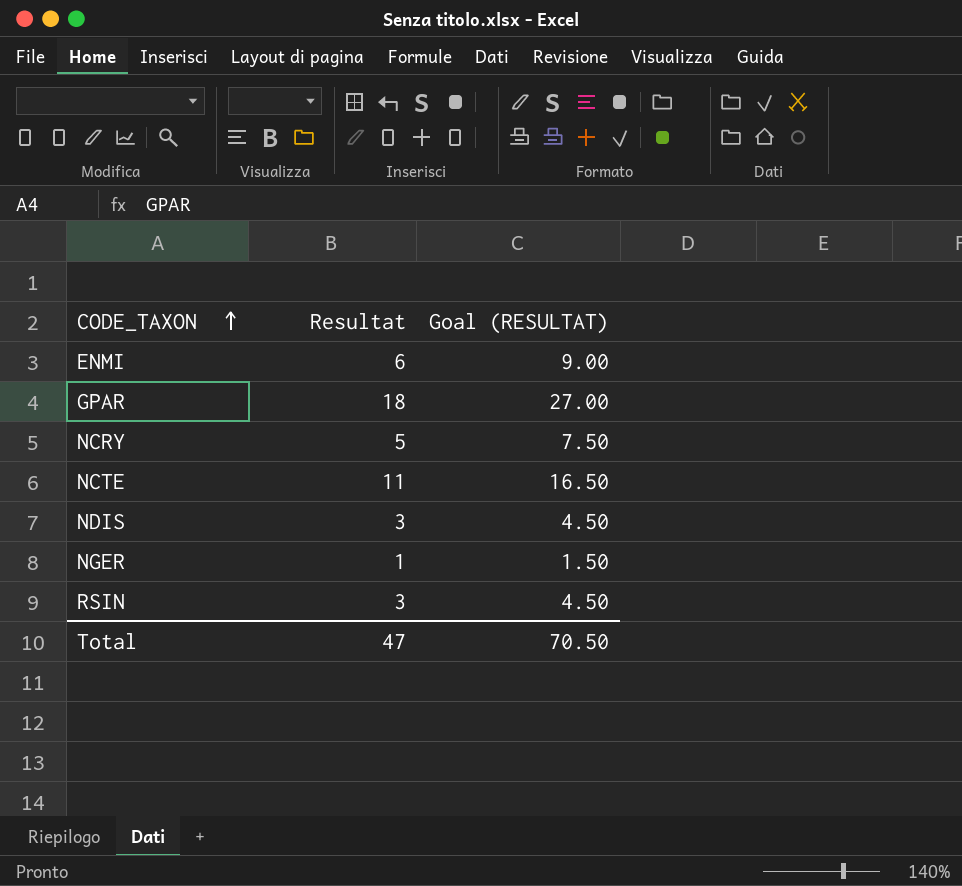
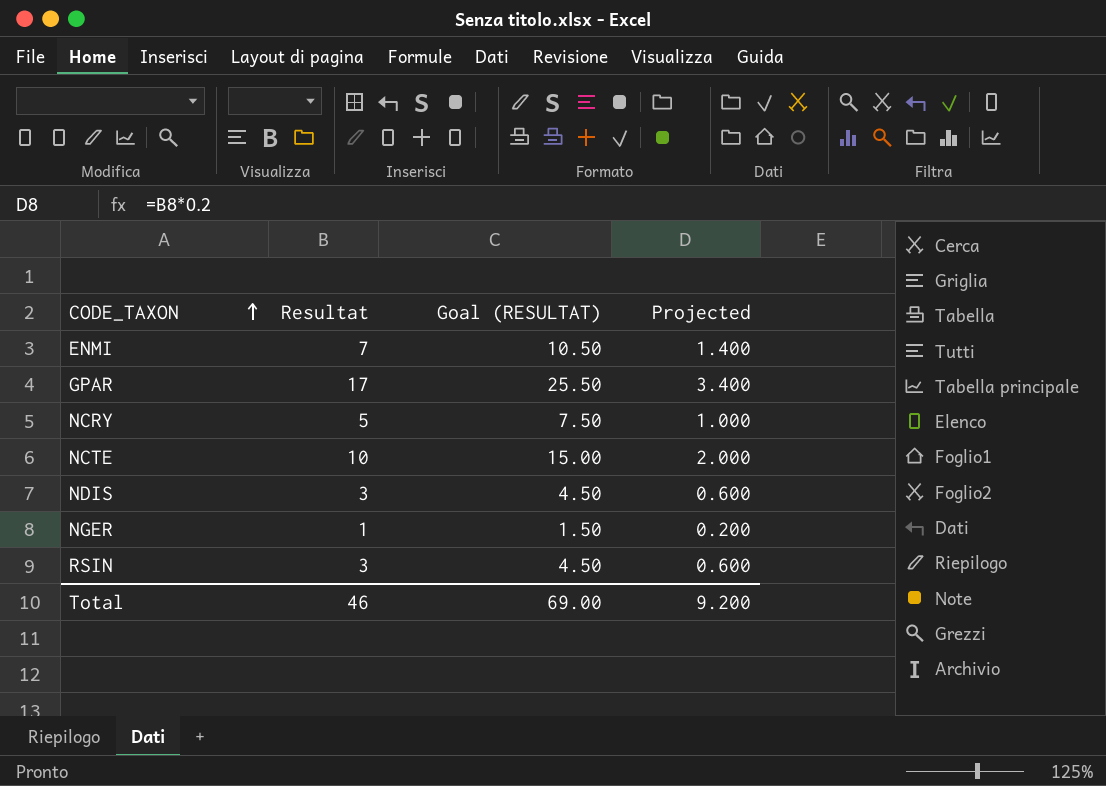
column Projected | formula: none -> [Resultat] * 0.2
ENMI | Resultat: 6 -> 7
ENMI | Goal (RESULTAT): 9.00 -> 10.50
GPAR | Resultat: 18 -> 17
GPAR | Goal (RESULTAT): 27.00 -> 25.50
NCTE | Resultat: 11 -> 10
NCTE | Goal (RESULTAT): 16.50 -> 15.00
Total | Resultat: 47 -> 46
Total | Goal (RESULTAT): 70.50 -> 69.00

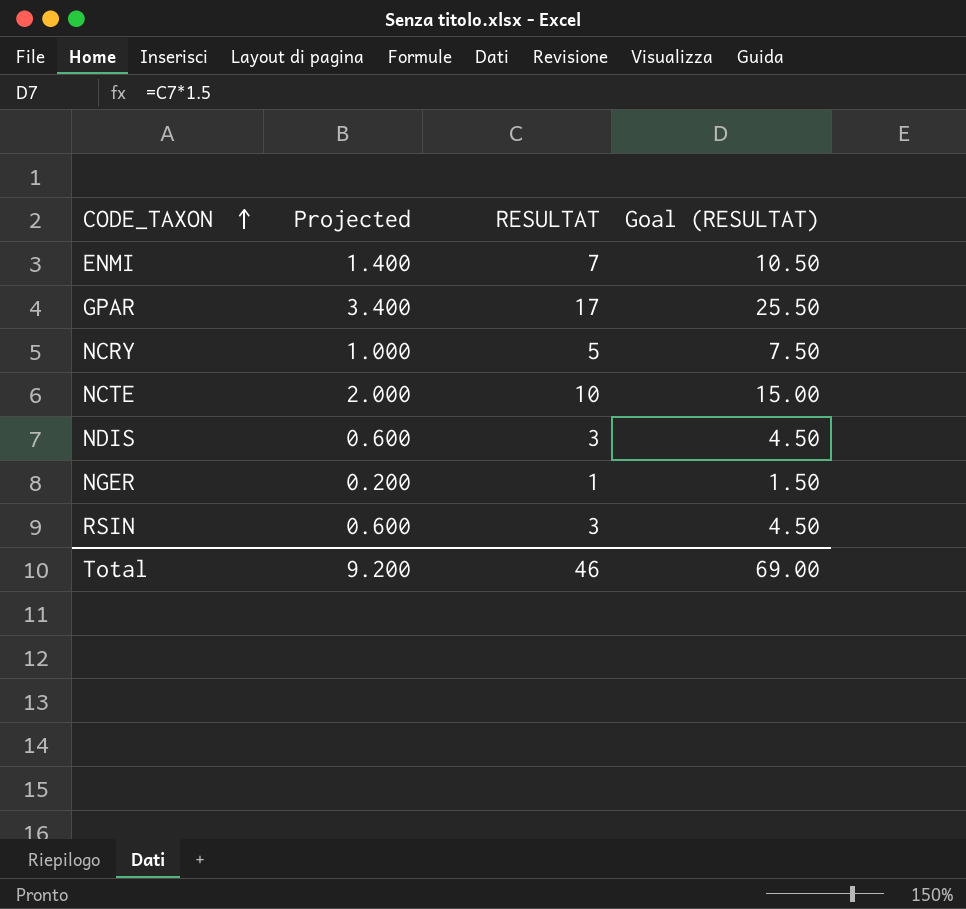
column Projected | position: 4 -> 2
column name: Resultat -> RESULTAT

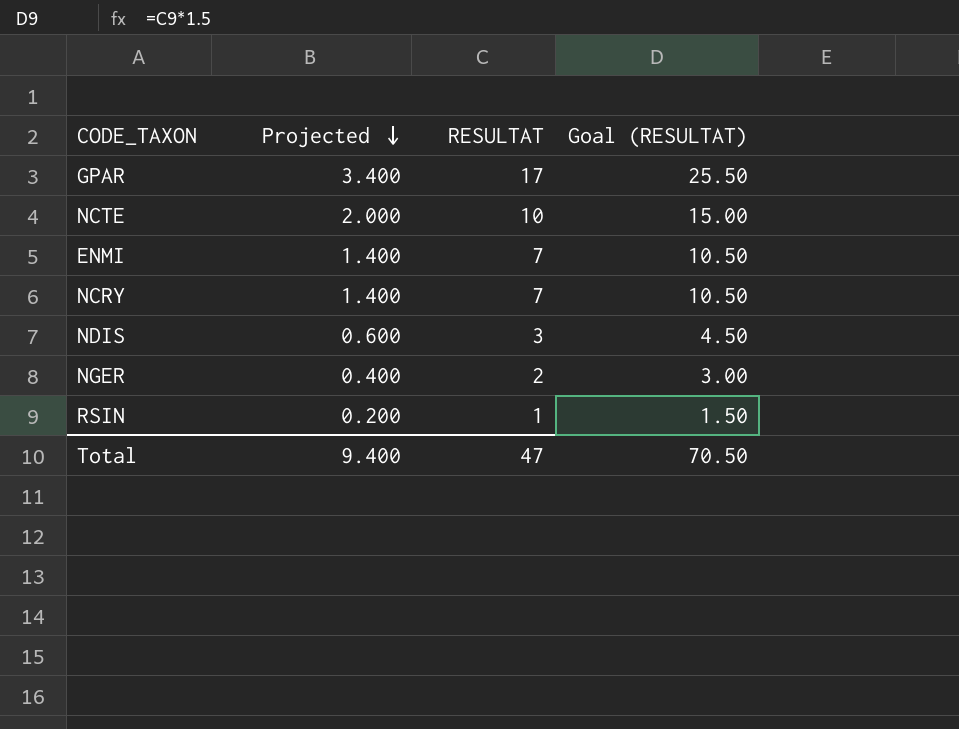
row order: CODE_TAXON ascending -> Projected descending
NCRY | Projected: 1.000 -> 1.400
NCRY | RESULTAT: 5 -> 7
NCRY | Goal (RESULTAT): 7.50 -> 10.50
NGER | Projected: 0.200 -> 0.400
NGER | RESULTAT: 1 -> 2
NGER | Goal (RESULTAT): 1.50 -> 3.00
RSIN | Projected: 0.600 -> 0.200
RSIN | RESULTAT: 3 -> 1
RSIN | Goal (RESULTAT): 4.50 -> 1.50
Total | Projected: 9.200 -> 9.400
Total | RESULTAT: 46 -> 47
Total | Goal (RESULTAT): 69.00 -> 70.50

